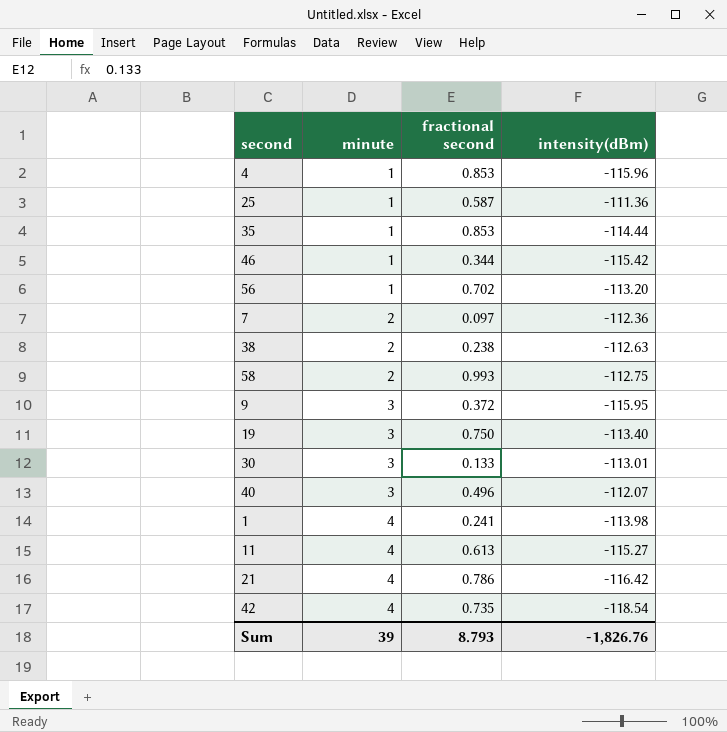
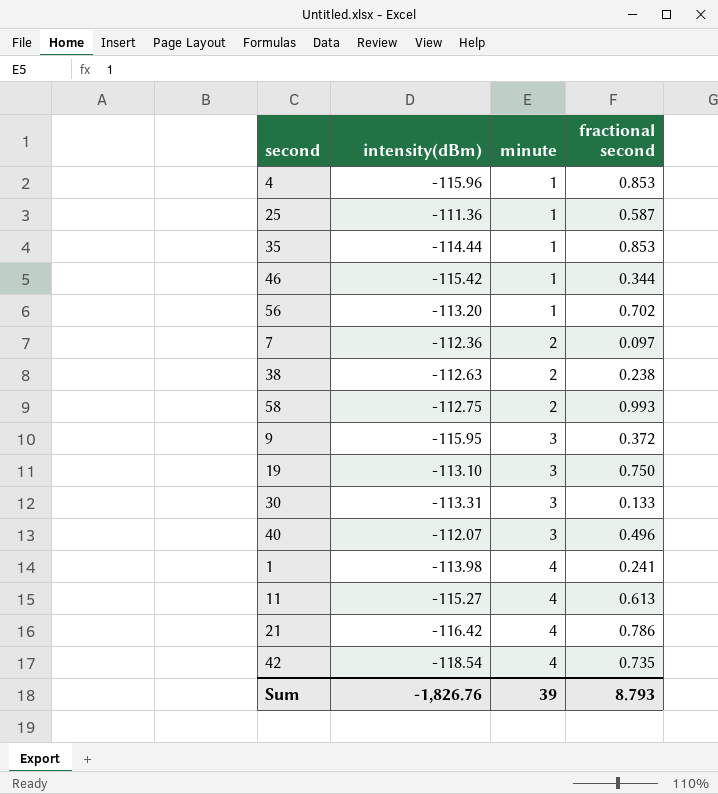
column intensity(dBm) | position: 4 -> 2
19 | intensity(dBm): -113.40 -> -113.10
30 | intensity(dBm): -113.01 -> -113.31

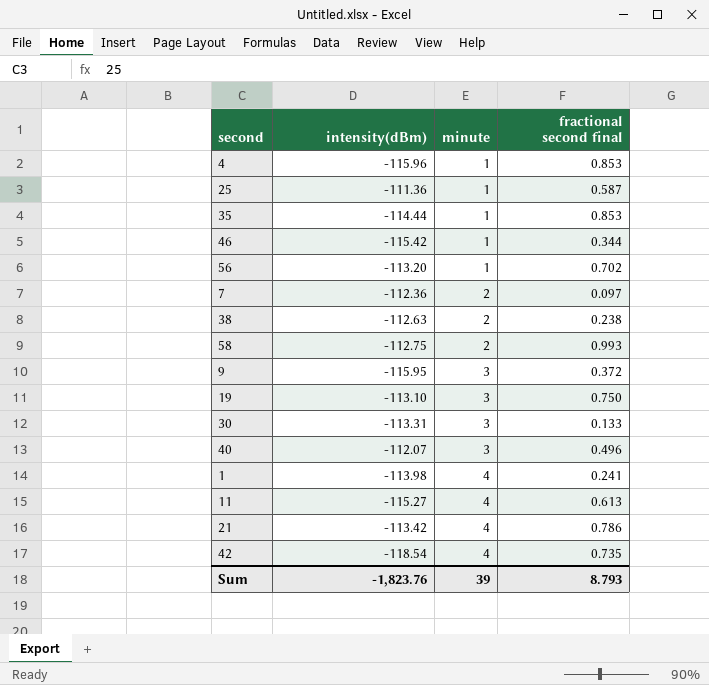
column name: fractional second -> fractional second final
21 | intensity(dBm): -116.42 -> -113.42
Sum | intensity(dBm): -1,826.76 -> -1,823.76

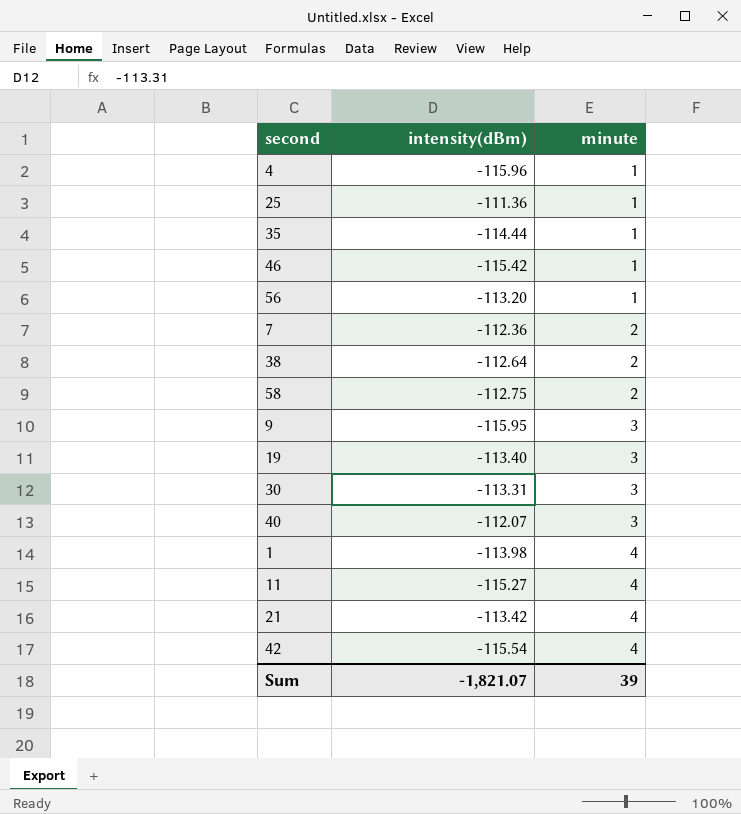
column fractional second final | position: 4 -> none
38 | intensity(dBm): -112.63 -> -112.64
19 | intensity(dBm): -113.10 -> -113.40
42 | intensity(dBm): -118.54 -> -115.54
Sum | intensity(dBm): -1,823.76 -> -1,821.07

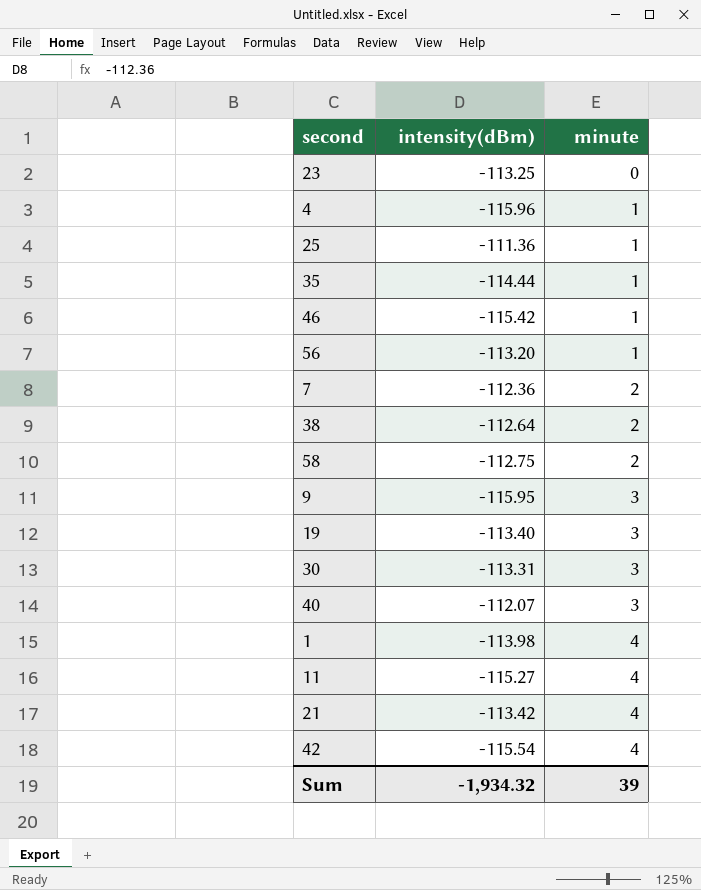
row 23: none -> -113.25 | 0
Sum | intensity(dBm): -1,821.07 -> -1,934.32

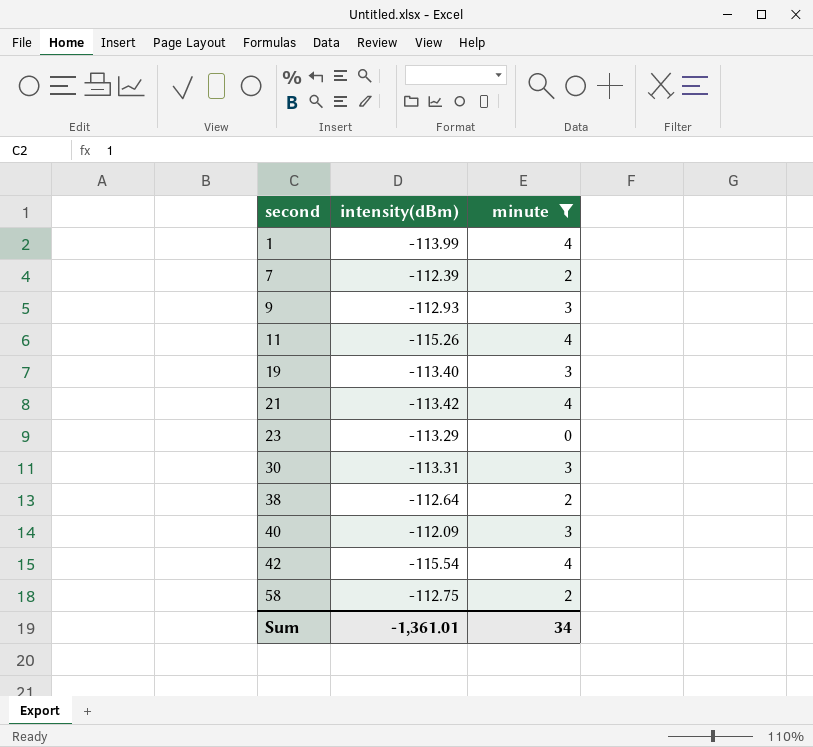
filter: none -> minute != 1
row order: minute ascending -> second ascending
1 | intensity(dBm): -113.98 -> -113.99
7 | intensity(dBm): -112.36 -> -112.39
9 | intensity(dBm): -115.95 -> -112.93
11 | intensity(dBm): -115.27 -> -115.26
23 | intensity(dBm): -113.25 -> -113.29
40 | intensity(dBm): -112.07 -> -112.09
Sum | intensity(dBm): -1,934.32 -> -1,361.01
Sum | minute: 39 -> 34

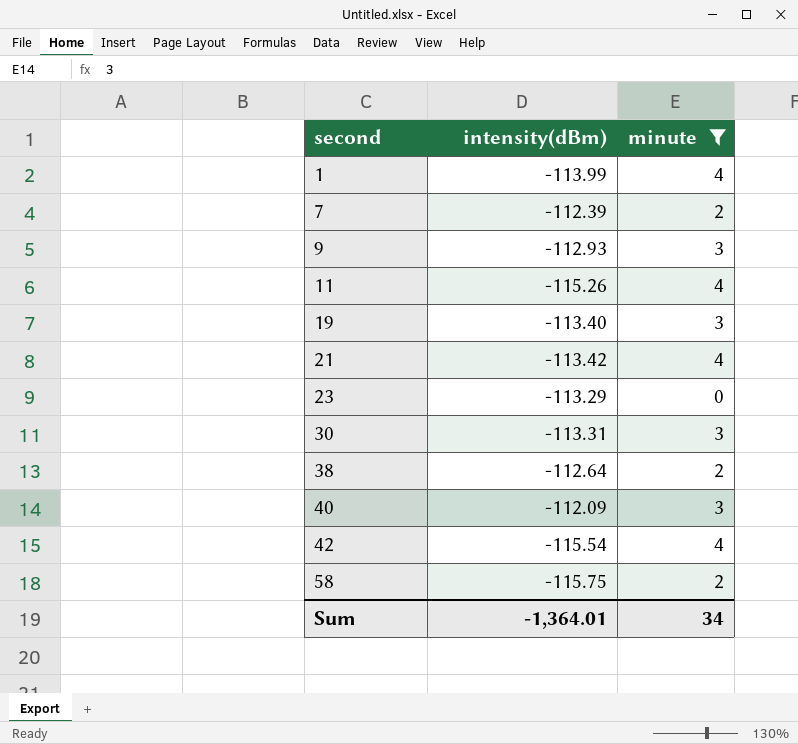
58 | intensity(dBm): -112.75 -> -115.75
Sum | intensity(dBm): -1,361.01 -> -1,364.01

